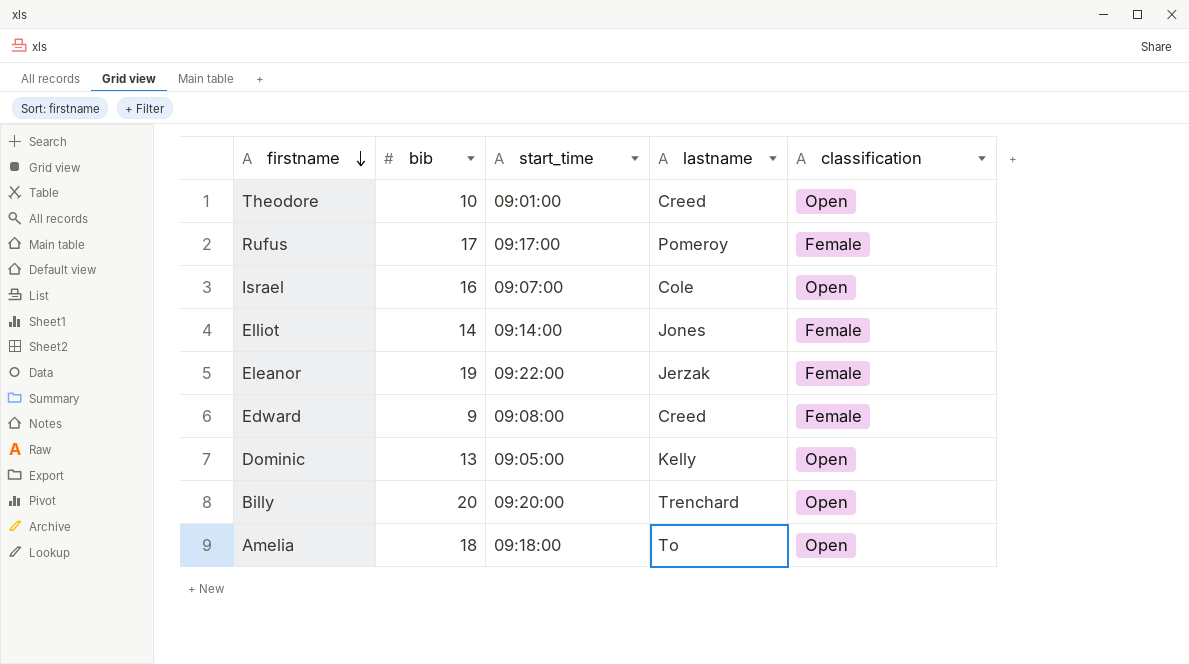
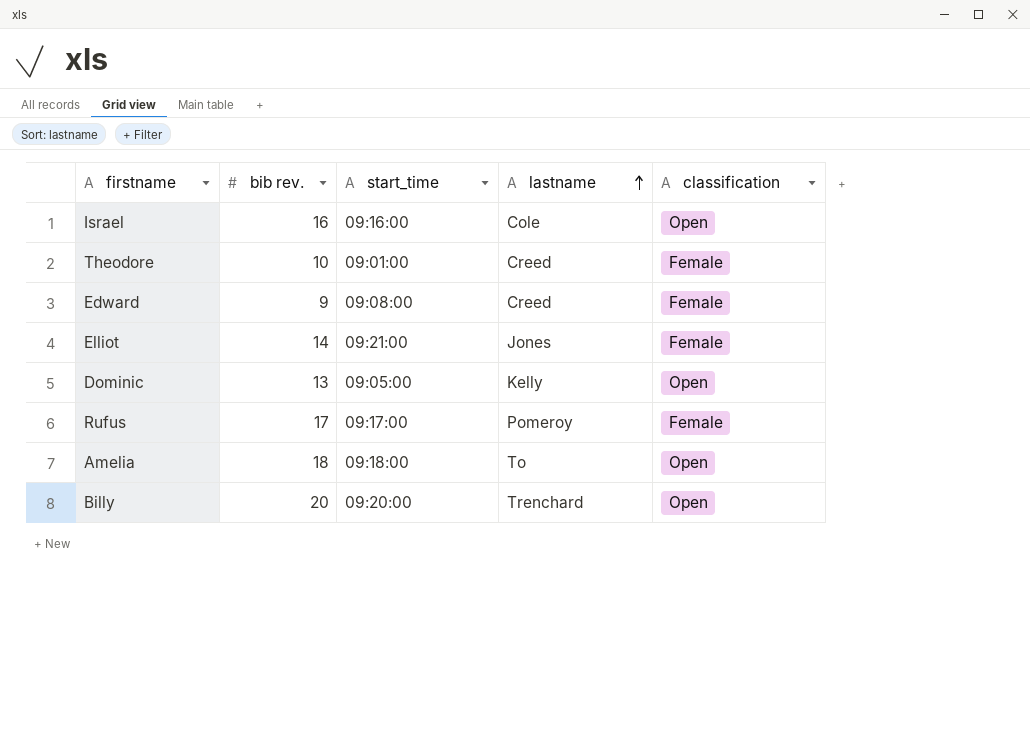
row order: firstname descending -> lastname ascending
column name: bib -> bib rev.
row Eleanor: 19 | 09:22:00 | Jerzak | Female -> none
Israel | start_time: 09:07:00 -> 09:16:00
Theodore | classification: Open -> Female
Elliot | start_time: 09:14:00 -> 09:21:00

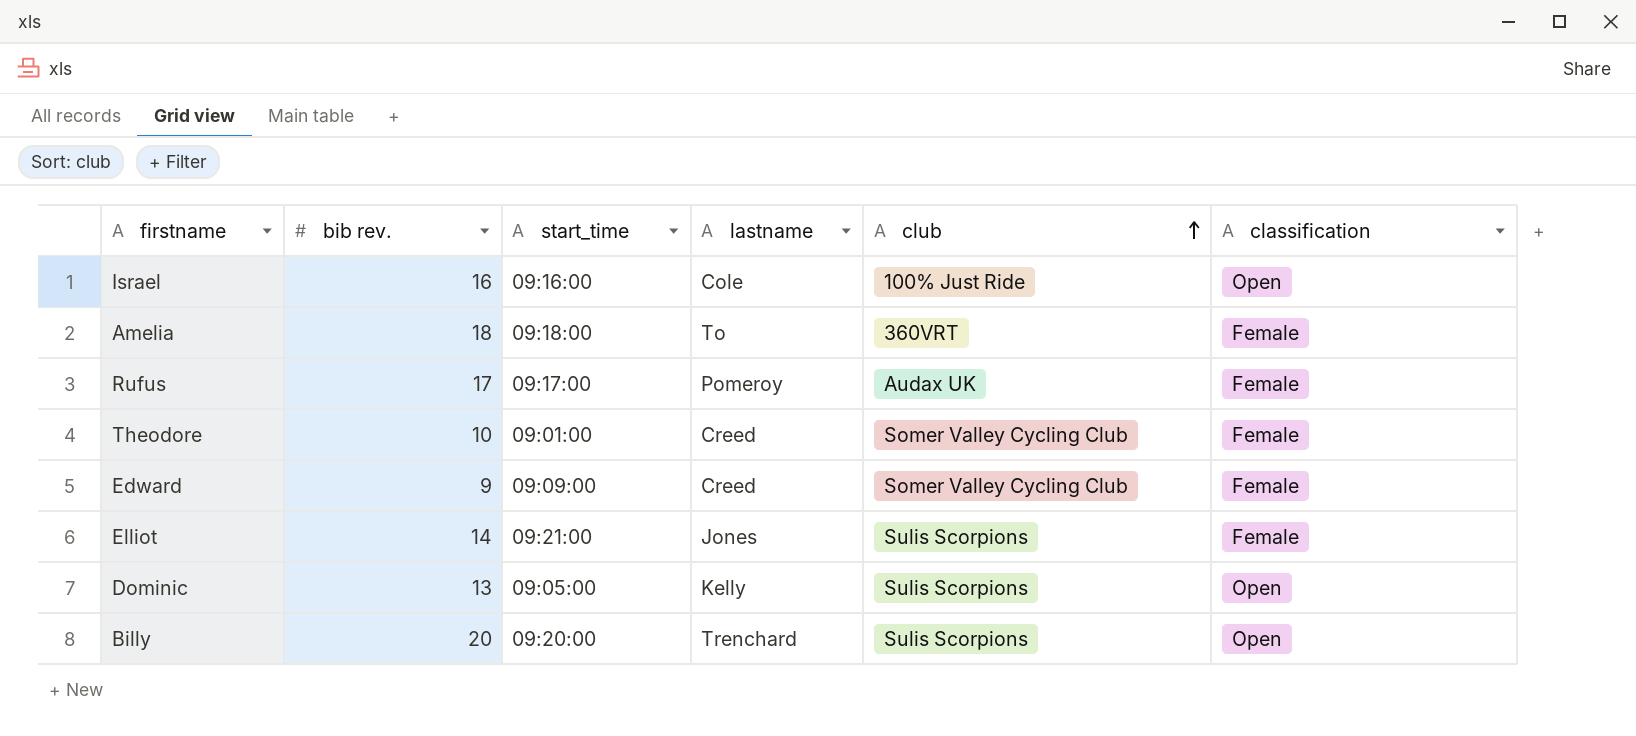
row order: lastname ascending -> club ascending
column club | position: none -> 5
Amelia | classification: Open -> Female
Edward | start_time: 09:08:00 -> 09:09:00

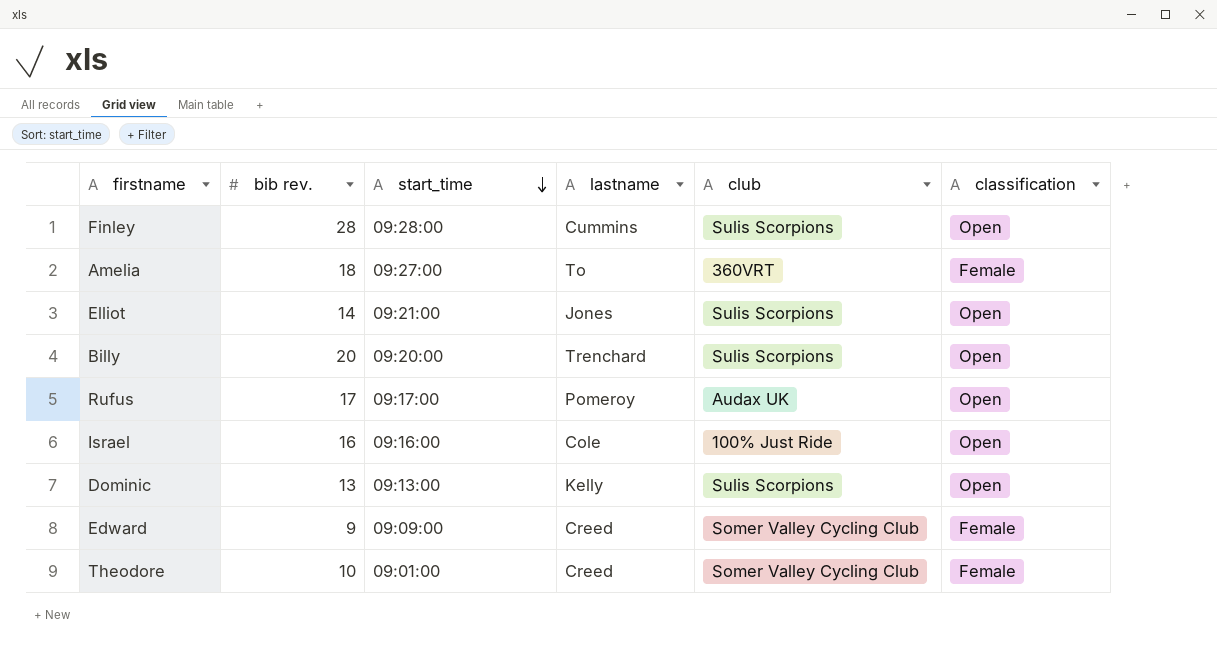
row order: club ascending -> start_time descending
row Finley: none -> 28 | 09:28:00 | Cummins | Sulis Scorpions | Open
Amelia | start_time: 09:18:00 -> 09:27:00
Elliot | classification: Female -> Open
Rufus | classification: Female -> Open
Dominic | start_time: 09:05:00 -> 09:13:00

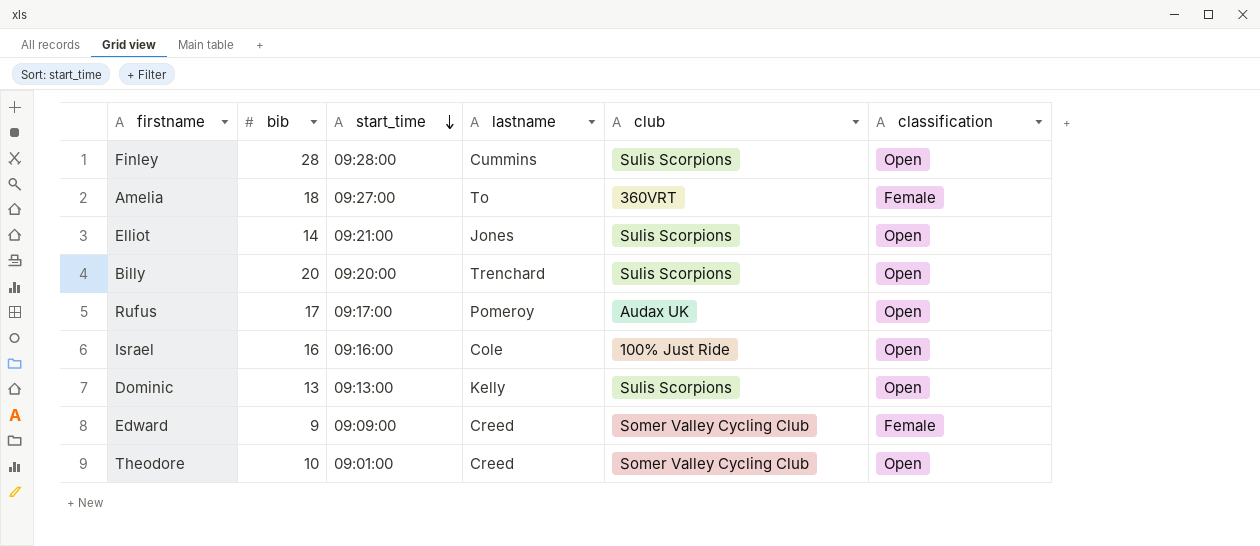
column name: bib rev. -> bib
Theodore | classification: Female -> Open

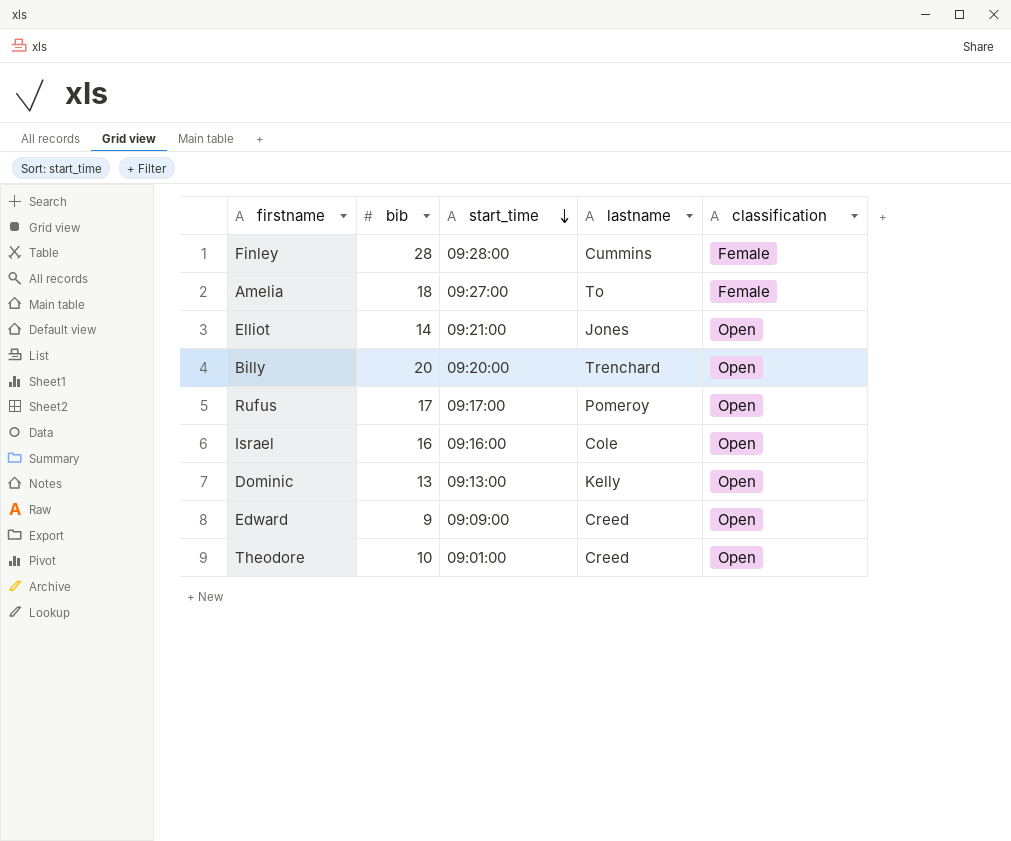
column club | position: 5 -> none
Finley | classification: Open -> Female
Edward | classification: Female -> Open

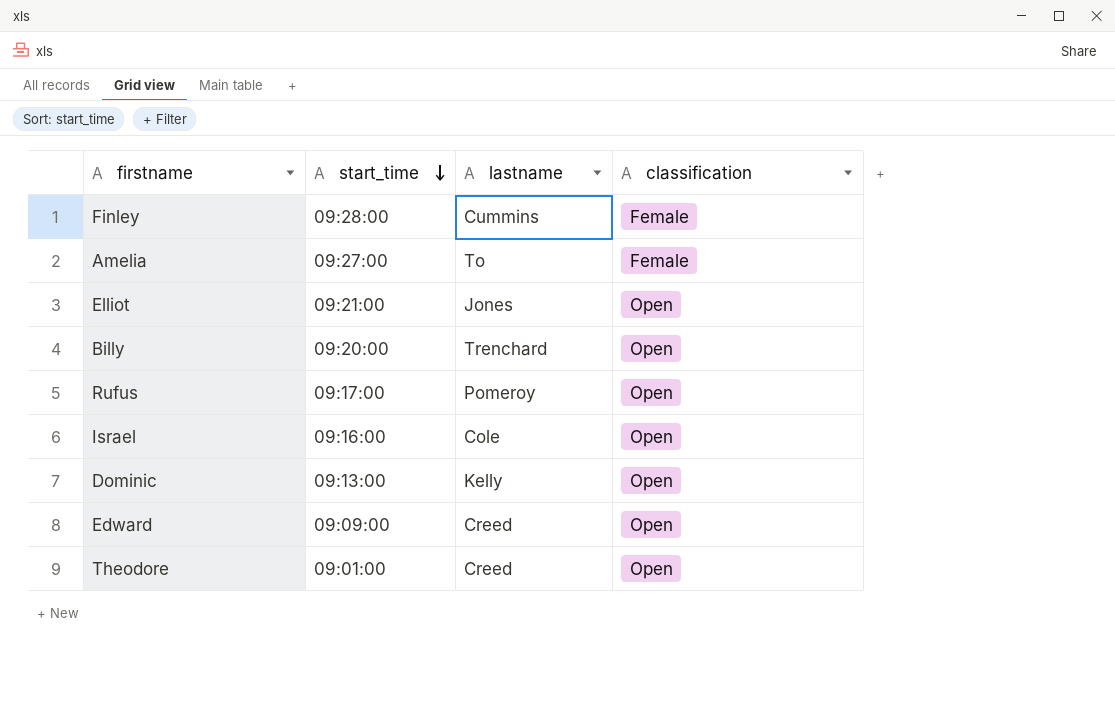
column bib | position: 2 -> none

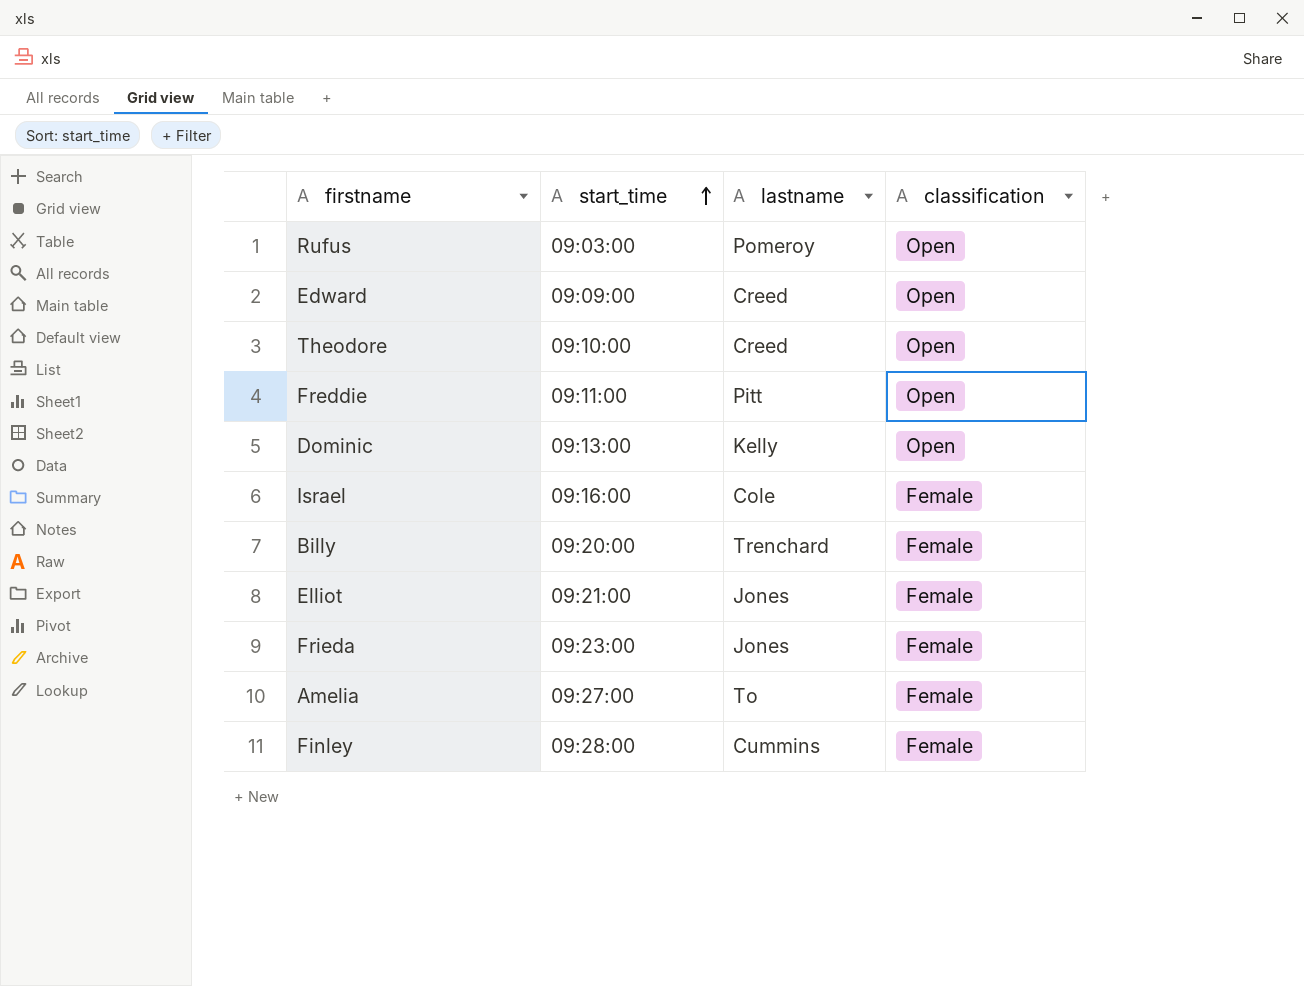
row order: start_time descending -> start_time ascending
Rufus | start_time: 09:17:00 -> 09:03:00
Theodore | start_time: 09:01:00 -> 09:10:00
row Freddie: none -> 09:11:00 | Pitt | Open
Israel | classification: Open -> Female
Billy | classification: Open -> Female
Elliot | classification: Open -> Female
row Frieda: none -> 09:23:00 | Jones | Female

